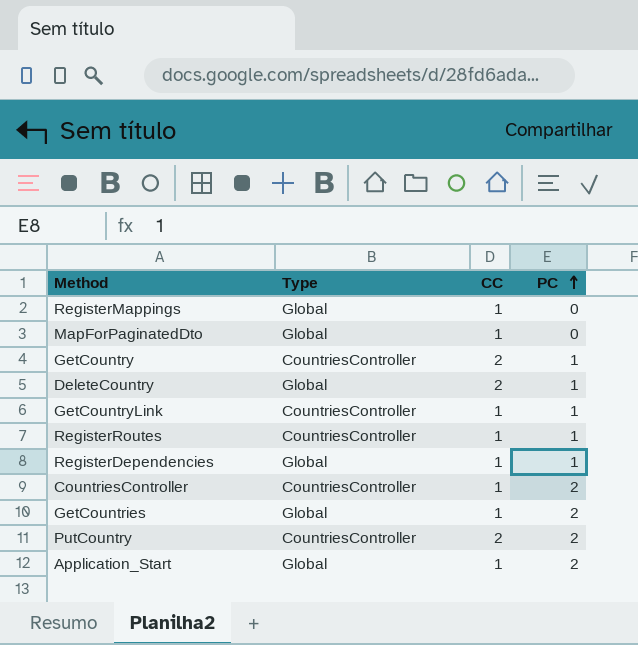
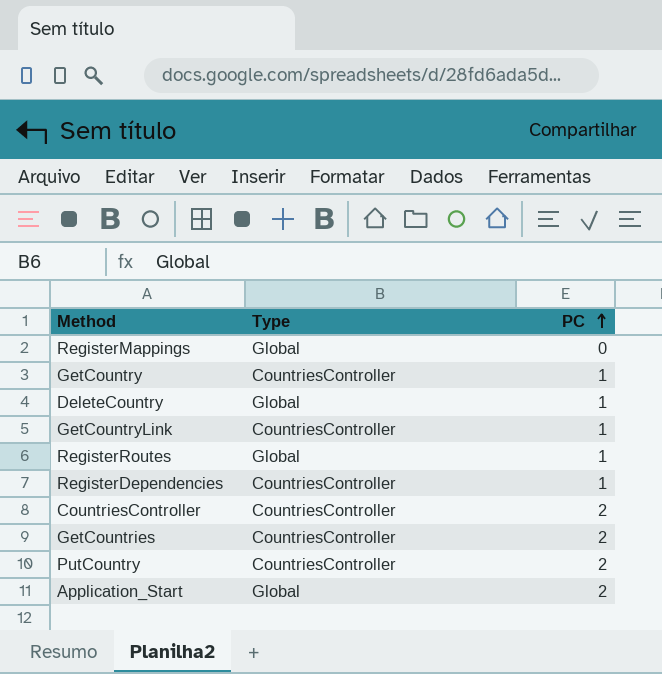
column CC | position: 3 -> none
row MapForPaginatedDto: Global | 1 | 0 -> none
RegisterRoutes | Type: CountriesController -> Global
RegisterDependencies | Type: Global -> CountriesController
GetCountries | Type: Global -> CountriesController

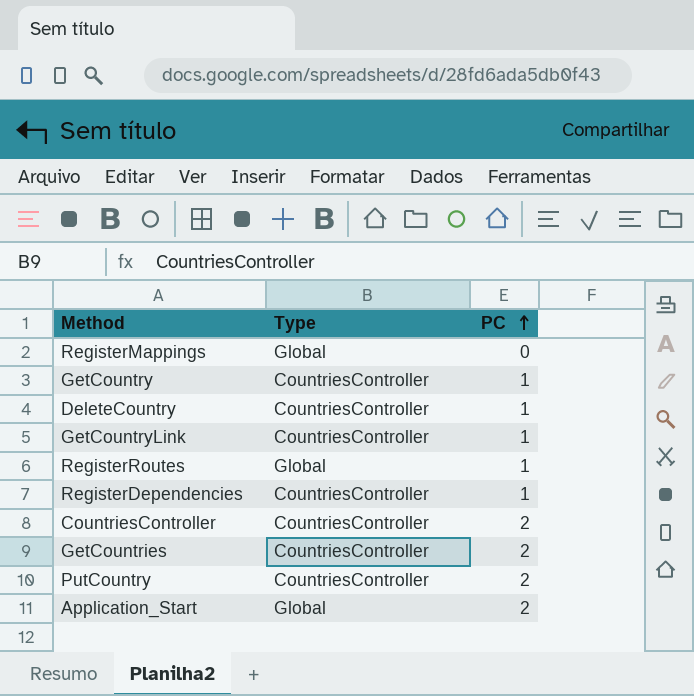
DeleteCountry | Type: Global -> CountriesController

